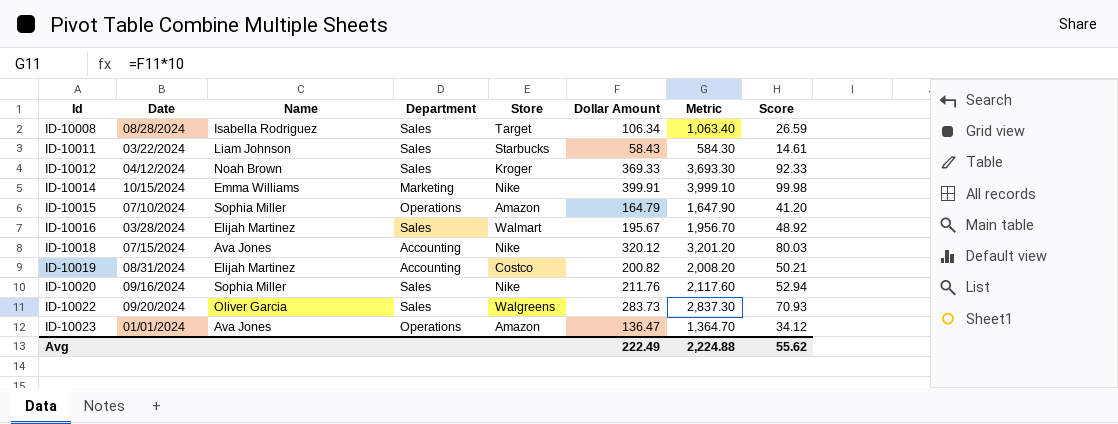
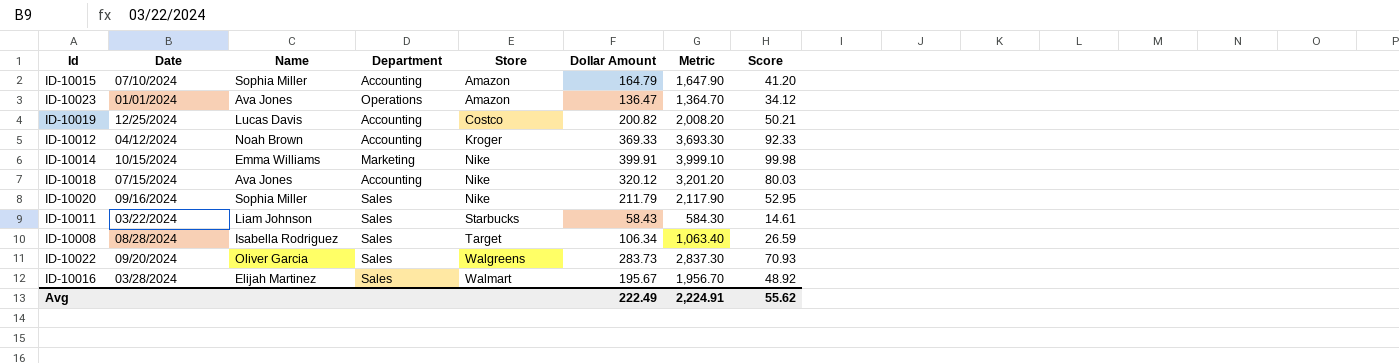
row order: Id ascending -> Store ascending
ID-10015 | Department: Operations -> Accounting
ID-10019 | Date: 08/31/2024 -> 12/25/2024
ID-10019 | Name: Elijah Martinez -> Lucas Davis
ID-10012 | Department: Sales -> Accounting
ID-10020 | Dollar Amount: 211.76 -> 211.79
ID-10020 | Metric: 2,117.60 -> 2,117.90
ID-10020 | Score: 52.94 -> 52.95
Avg | Metric: 2,224.88 -> 2,224.91

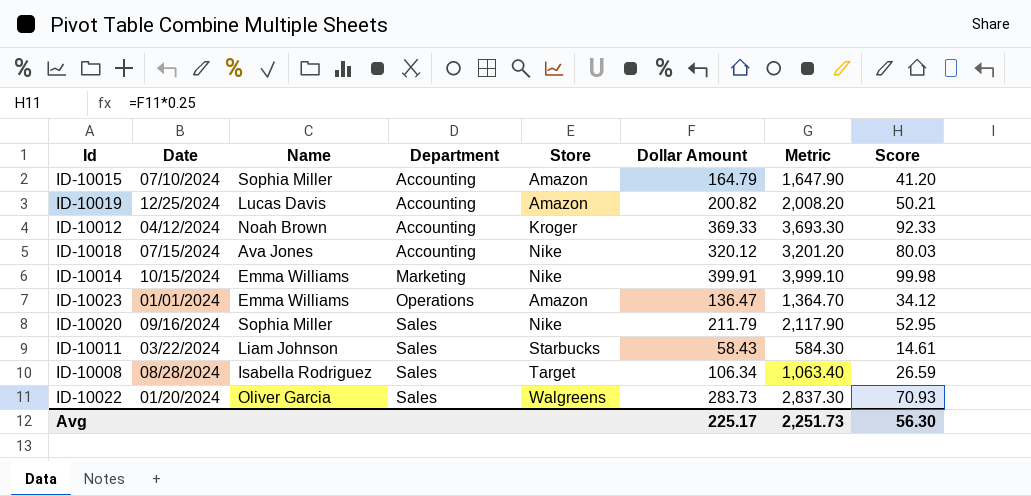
row order: Store ascending -> Department ascending
row ID-10016: 03/28/2024 | Elijah Martinez | Sales | Walmart | 195.67 | 1,956.70 | 48.92 -> none
ID-10019 | Store: Costco -> Amazon
ID-10023 | Name: Ava Jones -> Emma Williams
ID-10022 | Date: 09/20/2024 -> 01/20/2024
Avg | Dollar Amount: 222.49 -> 225.17
Avg | Metric: 2,224.91 -> 2,251.73
Avg | Score: 55.62 -> 56.30

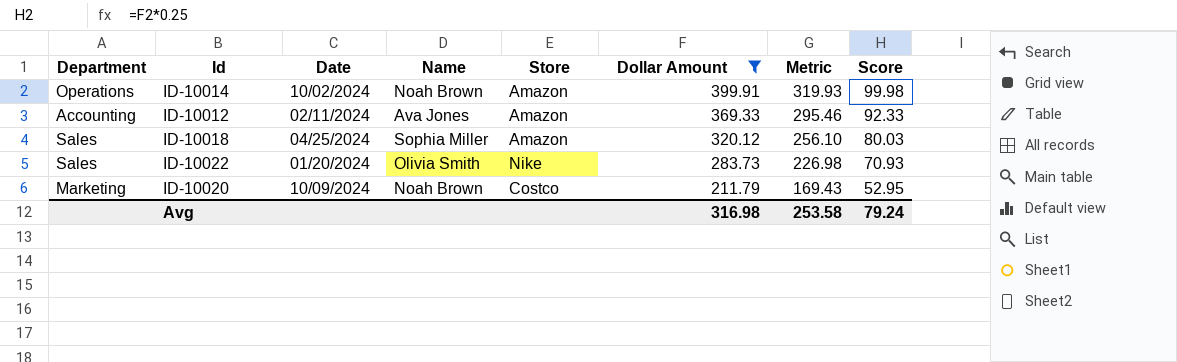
filter: none -> Dollar Amount >= 211.79
row order: Department ascending -> Dollar Amount descending
column Department | position: 4 -> 1
column Metric | formula: [Dollar Amount] * 10 -> [Dollar Amount] * 0.8
ID-10014 | Department: Marketing -> Operations
ID-10014 | Date: 10/15/2024 -> 10/02/2024
ID-10014 | Name: Emma Williams -> Noah Brown
ID-10014 | Store: Nike -> Amazon
ID-10012 | Date: 04/12/2024 -> 02/11/2024
ID-10012 | Name: Noah Brown -> Ava Jones
ID-10012 | Store: Kroger -> Amazon
ID-10018 | Department: Accounting -> Sales
ID-10018 | Date: 07/15/2024 -> 04/25/2024
ID-10018 | Name: Ava Jones -> Sophia Miller
ID-10018 | Store: Nike -> Amazon
ID-10022 | Name: Oliver Garcia -> Olivia Smith
ID-10022 | Store: Walgreens -> Nike
ID-10020 | Department: Sales -> Marketing
ID-10020 | Date: 09/16/2024 -> 10/09/2024
ID-10020 | Name: Sophia Miller -> Noah Brown
ID-10020 | Store: Nike -> Costco
Avg | Dollar Amount: 225.17 -> 316.98
Avg | Metric: 2,251.73 -> 253.58
Avg | Score: 56.30 -> 79.24

